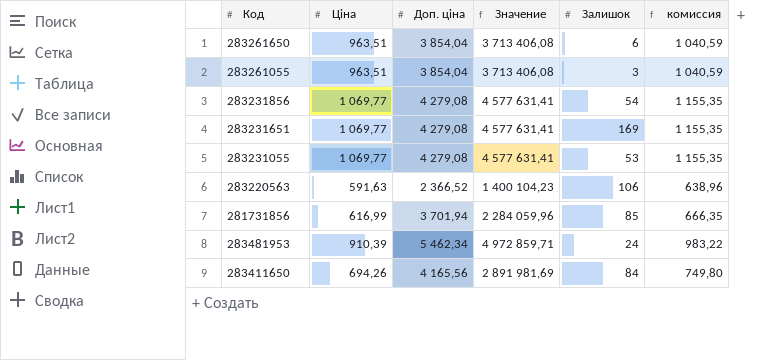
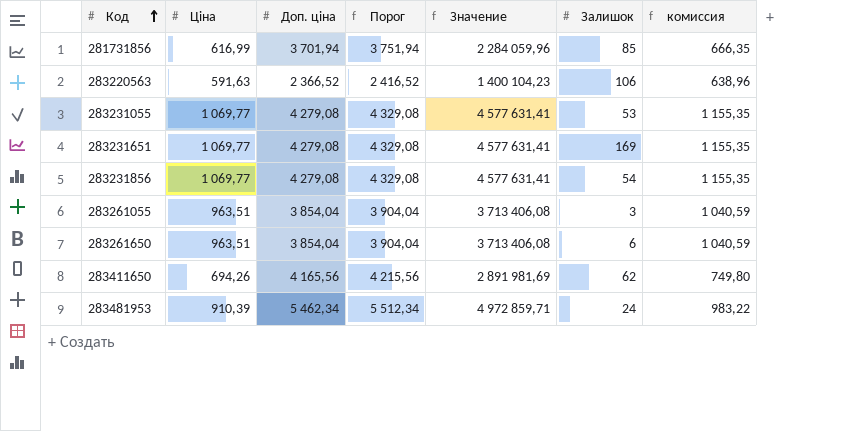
row order: none -> Код ascending
column Порог | formula: none -> [Доп. ціна] + 50
283411650 | Залишок: 84 -> 62

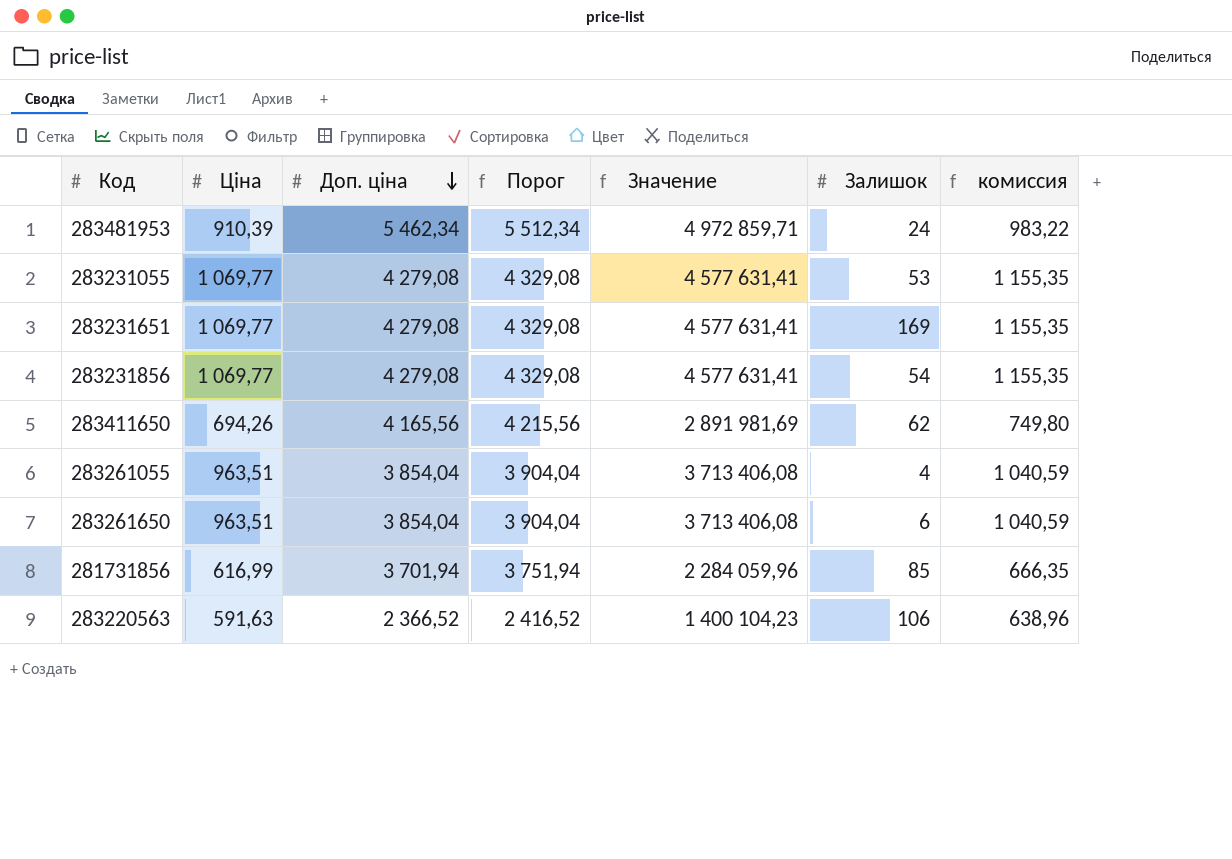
row order: Код ascending -> Доп. ціна descending
283261055 | Залишок: 3 -> 4

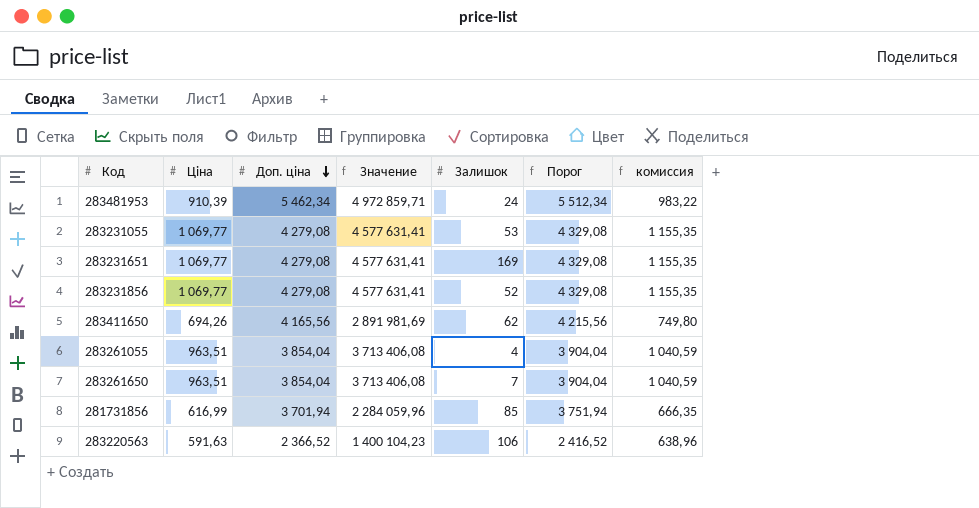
column Порог | position: 4 -> 6
283231856 | Залишок: 54 -> 52
283261650 | Залишок: 6 -> 7

